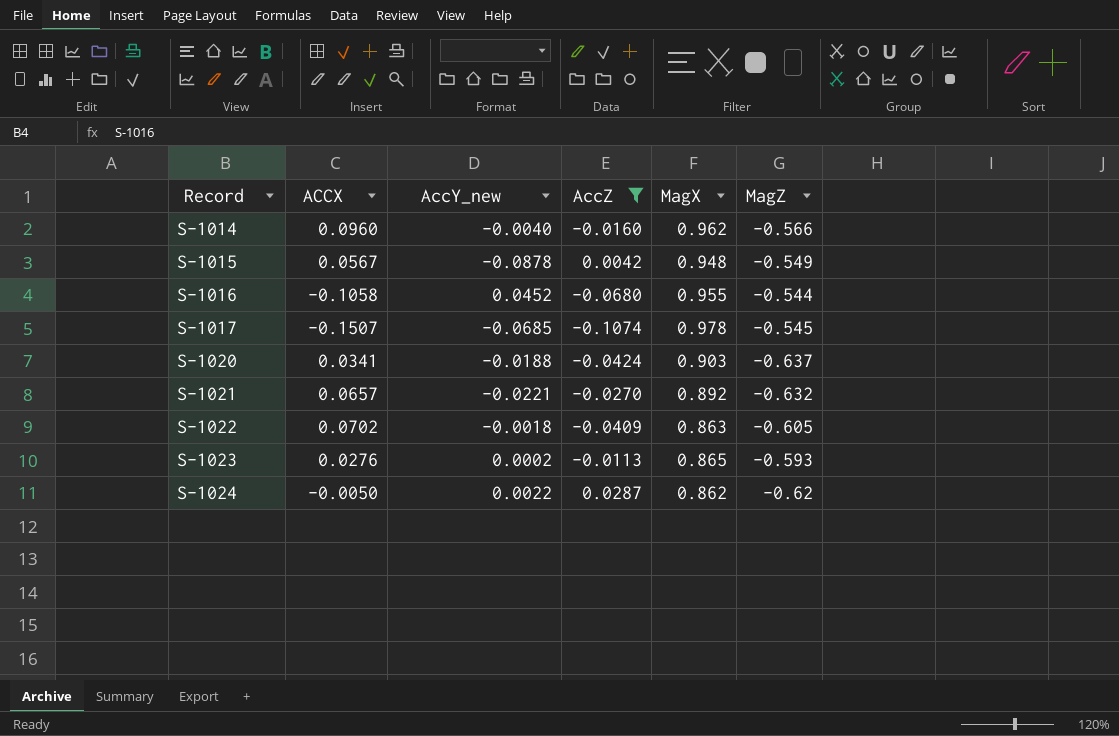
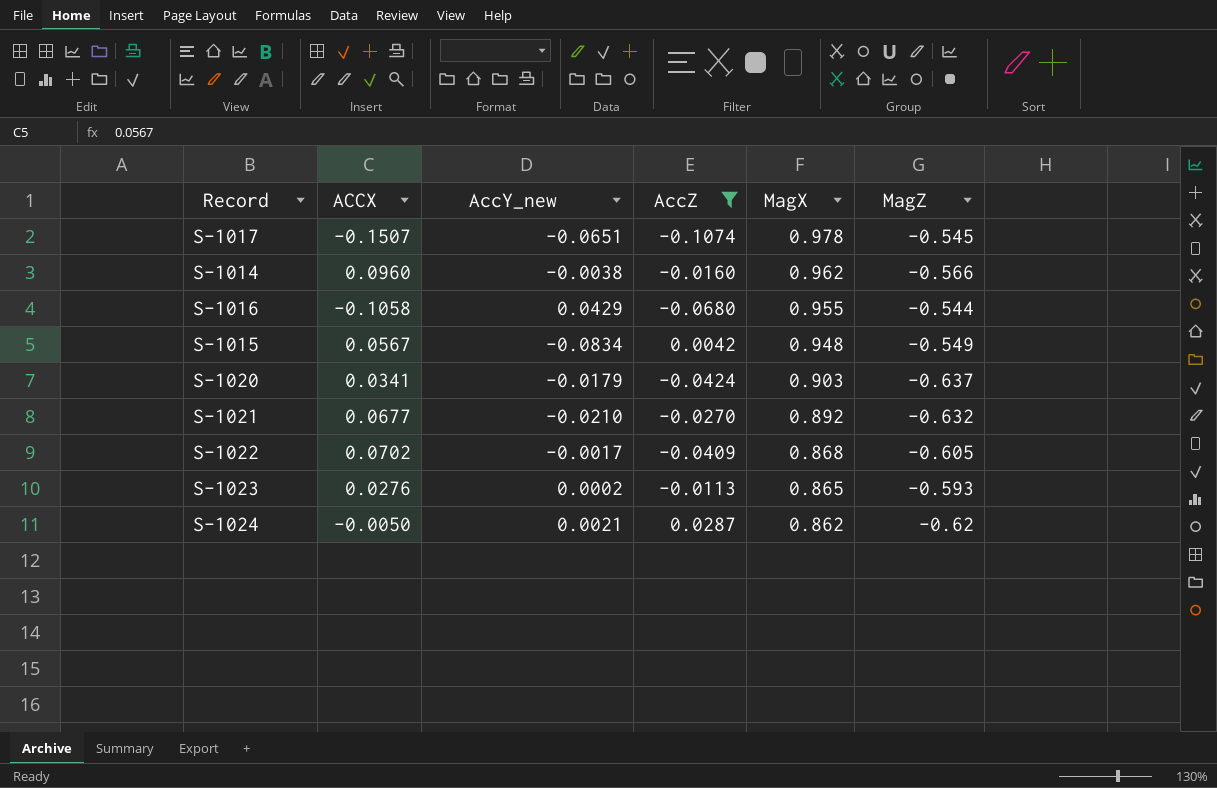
row order: Record ascending -> MagX descending
S-1017 | AccY_new: -0.0685 -> -0.0651
S-1014 | AccY_new: -0.0040 -> -0.0038
S-1016 | AccY_new: 0.0452 -> 0.0429
S-1015 | AccY_new: -0.0878 -> -0.0834
S-1020 | AccY_new: -0.0188 -> -0.0179
S-1021 | ACCX: 0.0657 -> 0.0677
S-1021 | AccY_new: -0.0221 -> -0.0210
S-1022 | AccY_new: -0.0018 -> -0.0017
S-1022 | MagX: 0.863 -> 0.868
S-1024 | AccY_new: 0.0022 -> 0.0021

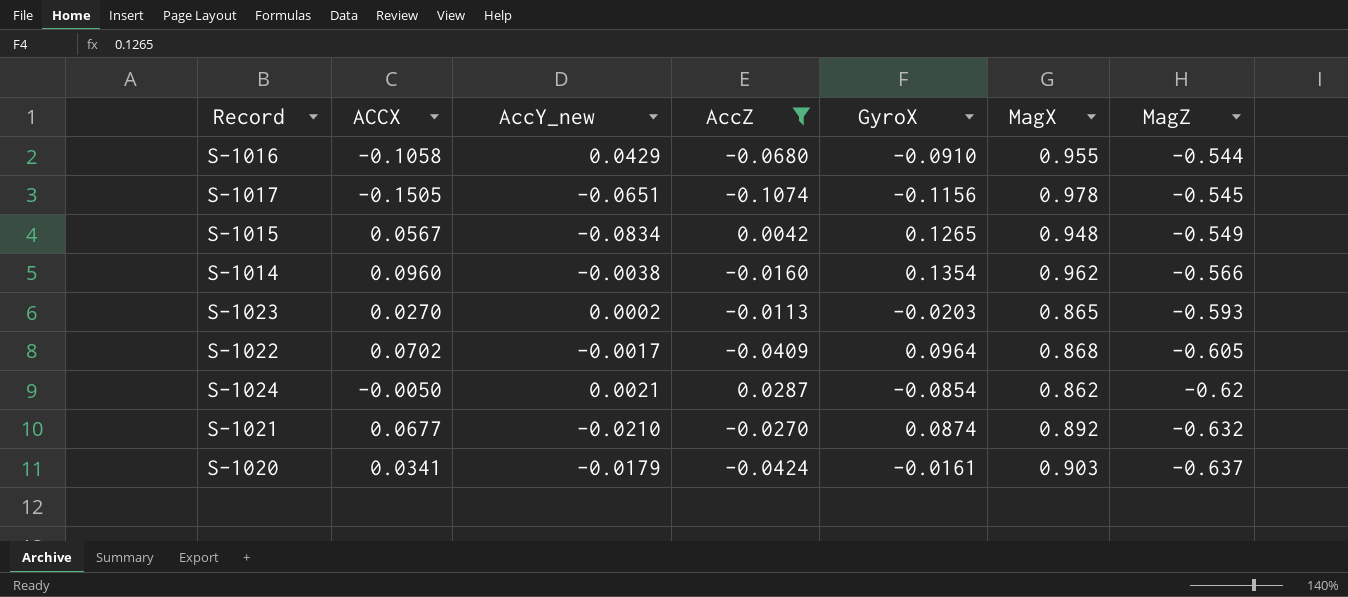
row order: MagX descending -> MagZ descending
column GyroX | position: none -> 5
S-1017 | ACCX: -0.1507 -> -0.1505
S-1023 | ACCX: 0.0276 -> 0.0270

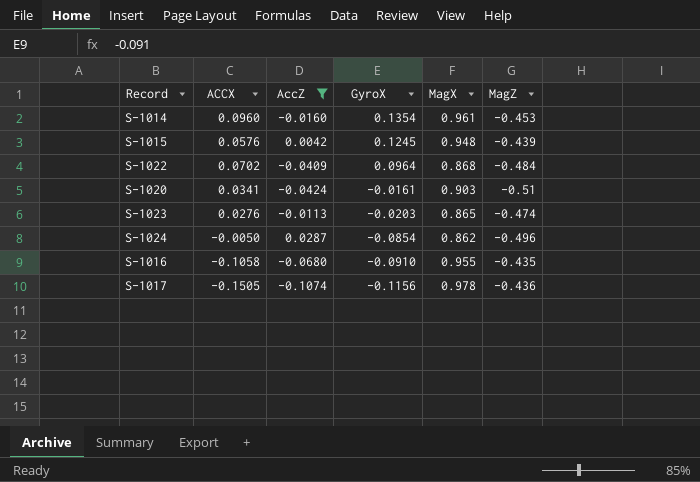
row order: MagZ descending -> GyroX descending
column AccY_new | position: 3 -> none
row S-1021: 0.0677 | -0.0210 | -0.0270 | 0.0874 | 0.892 | -0.632 -> none
S-1014 | MagX: 0.962 -> 0.961
S-1014 | MagZ: -0.566 -> -0.453
S-1015 | ACCX: 0.0567 -> 0.0576
S-1015 | GyroX: 0.1265 -> 0.1245
S-1015 | MagZ: -0.549 -> -0.439
S-1022 | MagZ: -0.605 -> -0.484
S-1020 | MagZ: -0.637 -> -0.51
S-1023 | ACCX: 0.0270 -> 0.0276
S-1023 | MagZ: -0.593 -> -0.474
S-1024 | MagZ: -0.62 -> -0.496
S-1016 | MagZ: -0.544 -> -0.435
S-1017 | MagZ: -0.545 -> -0.436

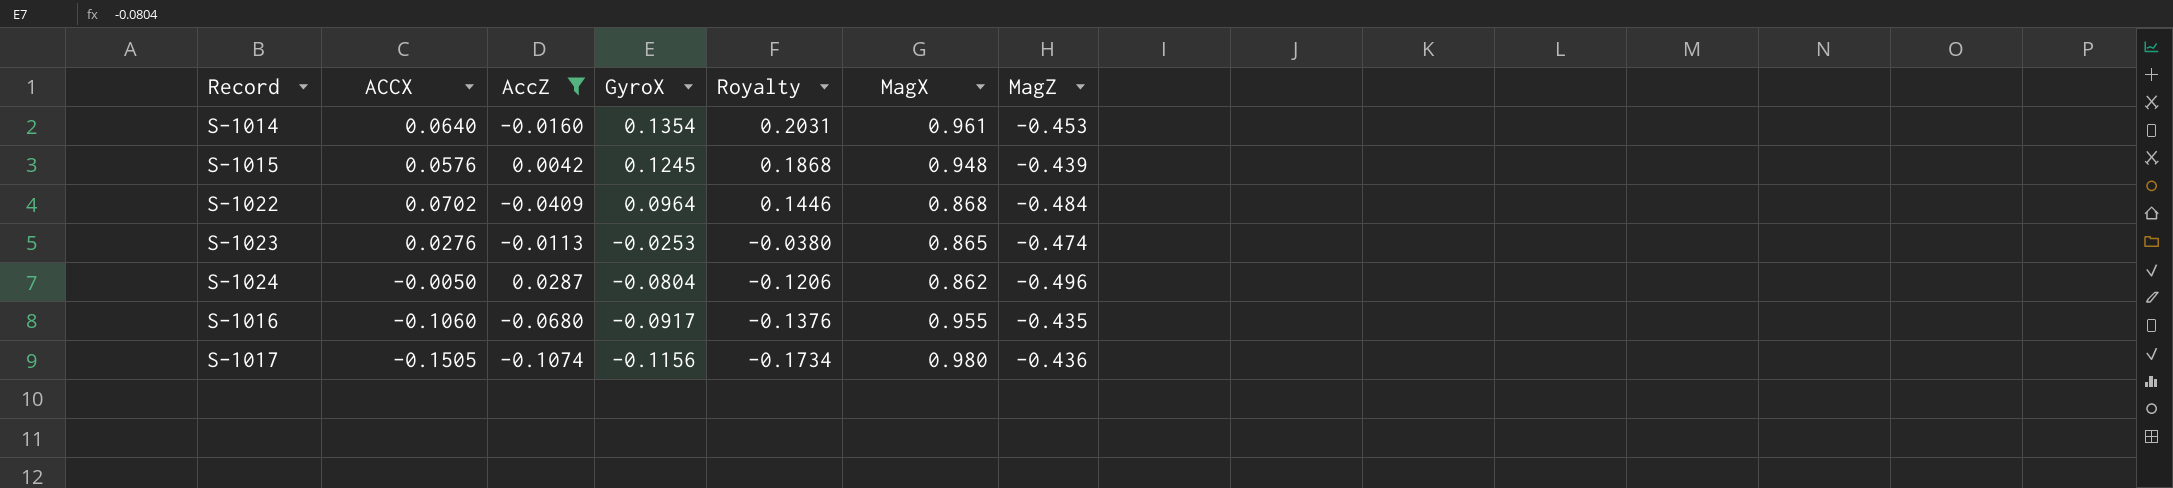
column Royalty | formula: none -> [GyroX] * 1.5
row S-1020: 0.0341 | -0.0424 | -0.0161 | 0.903 | -0.51 -> none
S-1014 | ACCX: 0.0960 -> 0.0640
S-1023 | GyroX: -0.0203 -> -0.0253
S-1024 | GyroX: -0.0854 -> -0.0804
S-1016 | ACCX: -0.1058 -> -0.1060
S-1016 | GyroX: -0.0910 -> -0.0917
S-1017 | MagX: 0.978 -> 0.980

